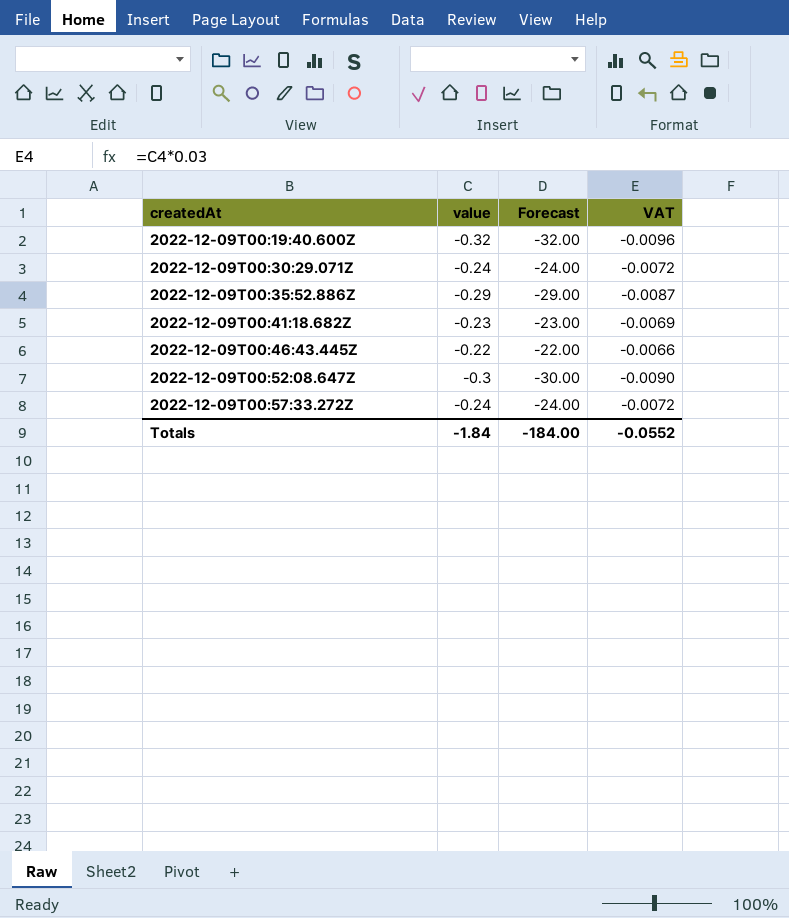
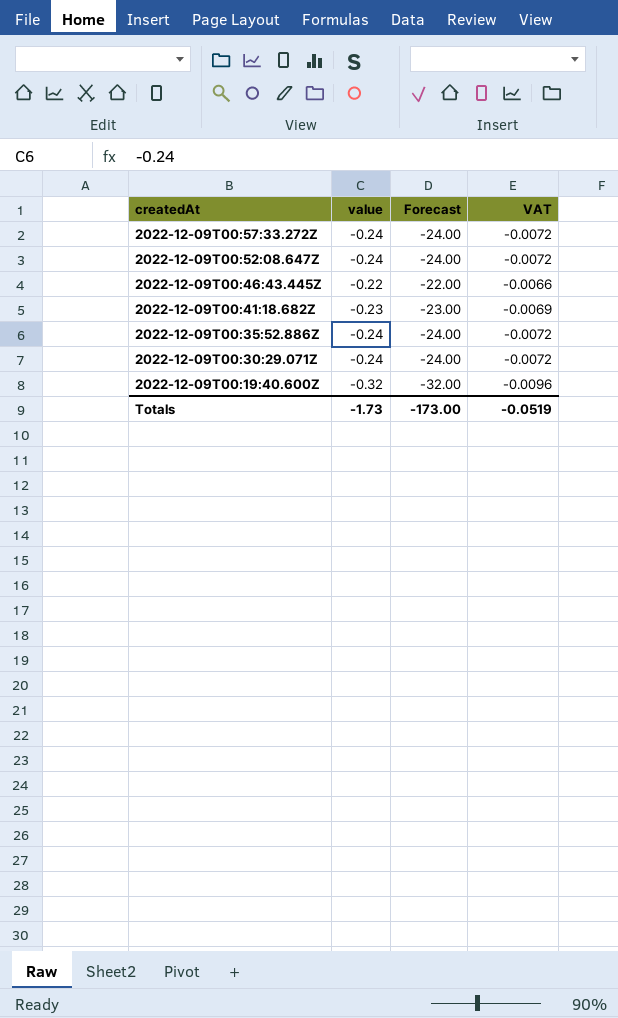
row order: createdAt ascending -> createdAt descending
2022-12-09T00:52:08.647Z | value: -0.3 -> -0.24
2022-12-09T00:52:08.647Z | Forecast: -30.00 -> -24.00
2022-12-09T00:52:08.647Z | VAT: -0.0090 -> -0.0072
2022-12-09T00:35:52.886Z | value: -0.29 -> -0.24
2022-12-09T00:35:52.886Z | Forecast: -29.00 -> -24.00
2022-12-09T00:35:52.886Z | VAT: -0.0087 -> -0.0072
Totals | value: -1.84 -> -1.73
Totals | Forecast: -184.00 -> -173.00
Totals | VAT: -0.0552 -> -0.0519

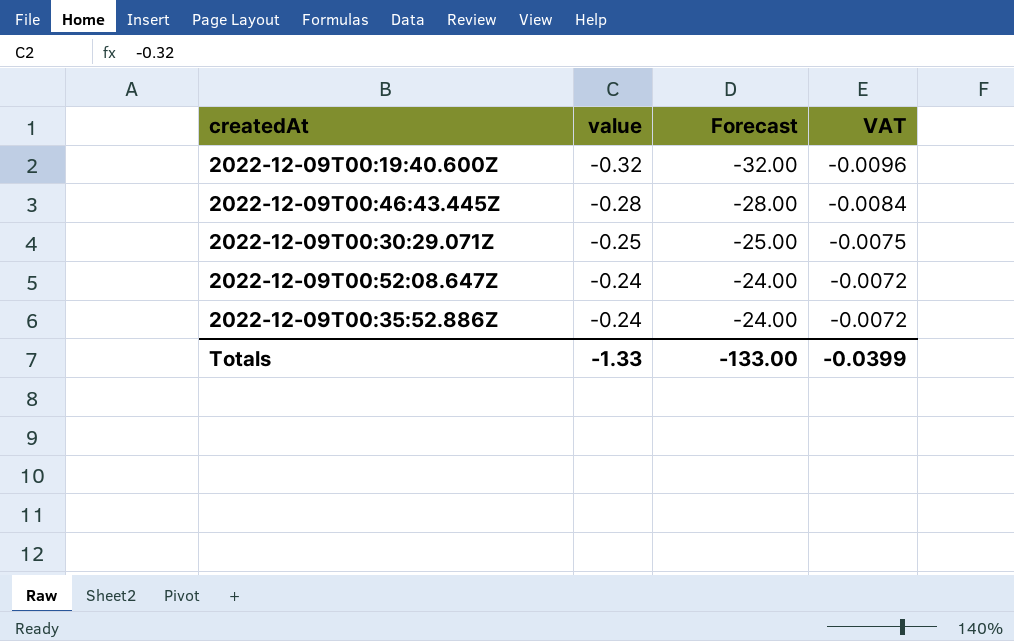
row order: createdAt descending -> value ascending
row 2022-12-09T00:57:33.272Z: -0.24 | -24.00 | -0.0072 -> none
row 2022-12-09T00:41:18.682Z: -0.23 | -23.00 | -0.0069 -> none
2022-12-09T00:46:43.445Z | value: -0.22 -> -0.28
2022-12-09T00:46:43.445Z | Forecast: -22.00 -> -28.00
2022-12-09T00:46:43.445Z | VAT: -0.0066 -> -0.0084
2022-12-09T00:30:29.071Z | value: -0.24 -> -0.25
2022-12-09T00:30:29.071Z | Forecast: -24.00 -> -25.00
2022-12-09T00:30:29.071Z | VAT: -0.0072 -> -0.0075
Totals | value: -1.73 -> -1.33
Totals | Forecast: -173.00 -> -133.00
Totals | VAT: -0.0519 -> -0.0399

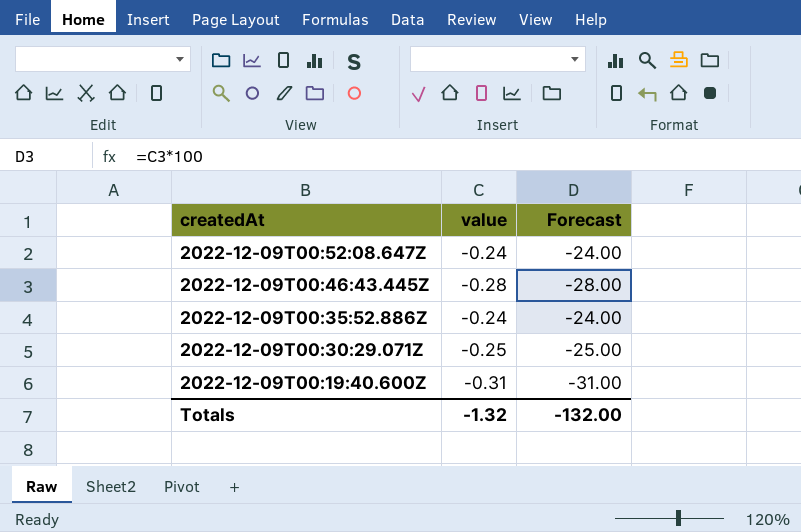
row order: value ascending -> createdAt descending
column VAT | formula: [value] * 0.03 -> none
2022-12-09T00:19:40.600Z | value: -0.32 -> -0.31
2022-12-09T00:19:40.600Z | Forecast: -32.00 -> -31.00
Totals | value: -1.33 -> -1.32
Totals | Forecast: -133.00 -> -132.00

